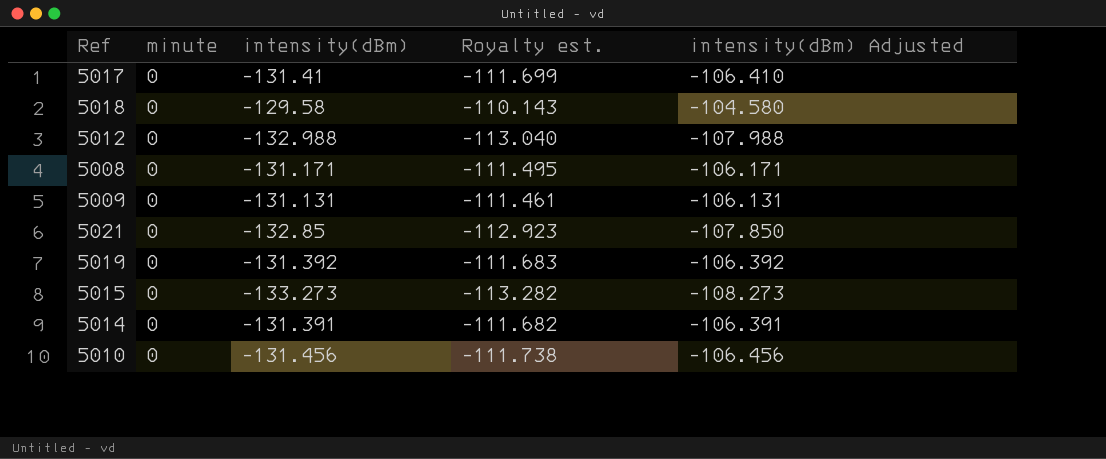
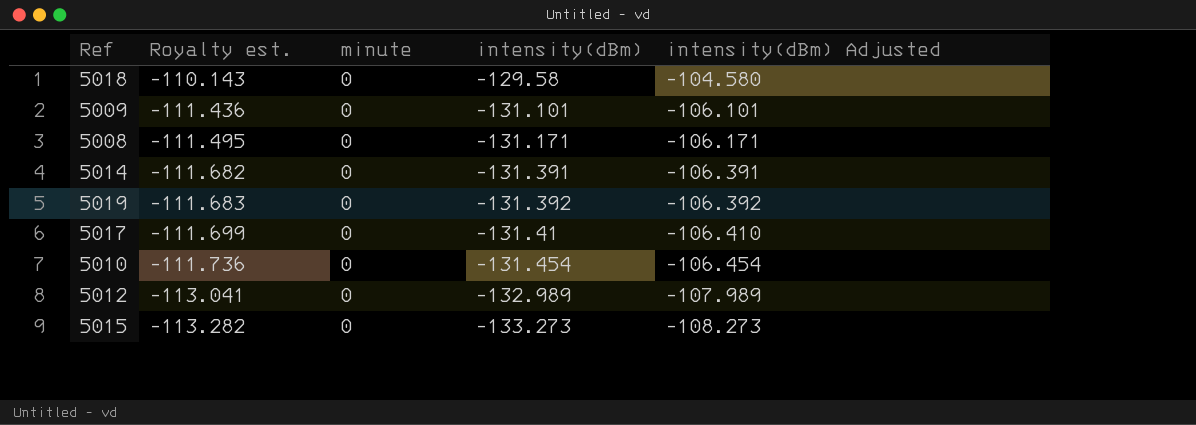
row order: none -> Royalty est. descending
column Royalty est. | position: 4 -> 2
row 5021: 0 | -132.85 | -112.923 | -107.850 -> none
5009 | Royalty est.: -111.461 -> -111.436
5009 | intensity(dBm): -131.131 -> -131.101
5009 | intensity(dBm) Adjusted: -106.131 -> -106.101
5010 | Royalty est.: -111.738 -> -111.736
5010 | intensity(dBm): -131.456 -> -131.454
5010 | intensity(dBm) Adjusted: -106.456 -> -106.454
5012 | Royalty est.: -113.040 -> -113.041
5012 | intensity(dBm): -132.988 -> -132.989
5012 | intensity(dBm) Adjusted: -107.988 -> -107.989

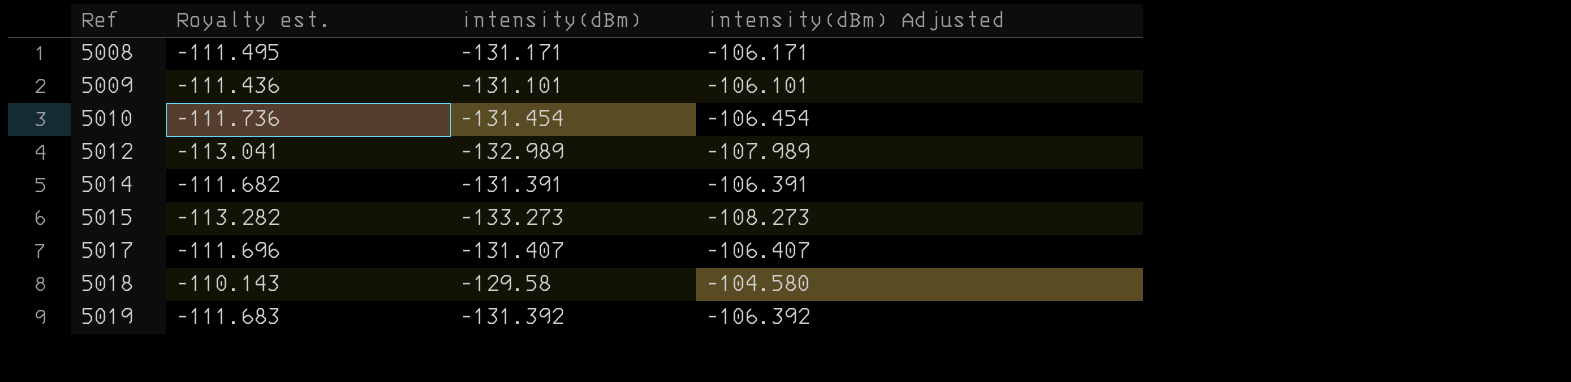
row order: Royalty est. descending -> Ref ascending
column minute | position: 3 -> none
5017 | Royalty est.: -111.699 -> -111.696
5017 | intensity(dBm): -131.41 -> -131.407
5017 | intensity(dBm) Adjusted: -106.410 -> -106.407

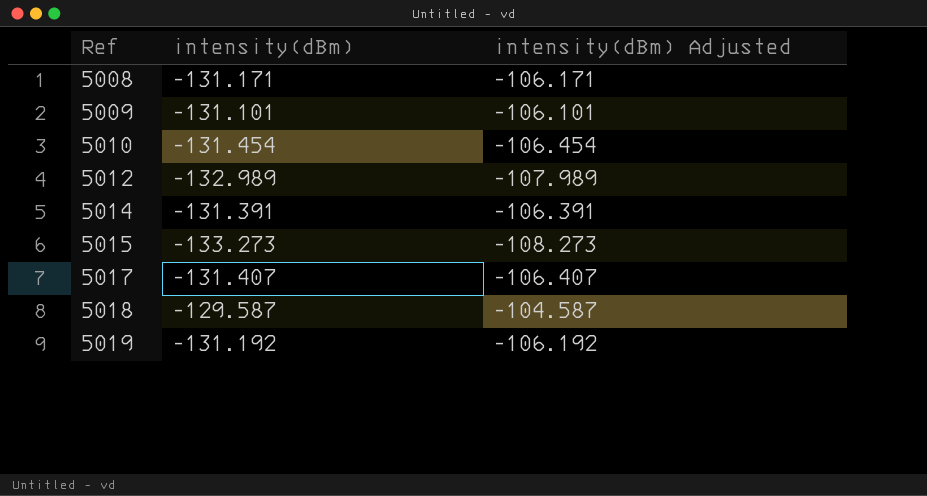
column Royalty est. | formula: [intensity(dBm)] * 0.85 -> none
5018 | intensity(dBm): -129.58 -> -129.587
5018 | intensity(dBm) Adjusted: -104.580 -> -104.587
5019 | intensity(dBm): -131.392 -> -131.192
5019 | intensity(dBm) Adjusted: -106.392 -> -106.192

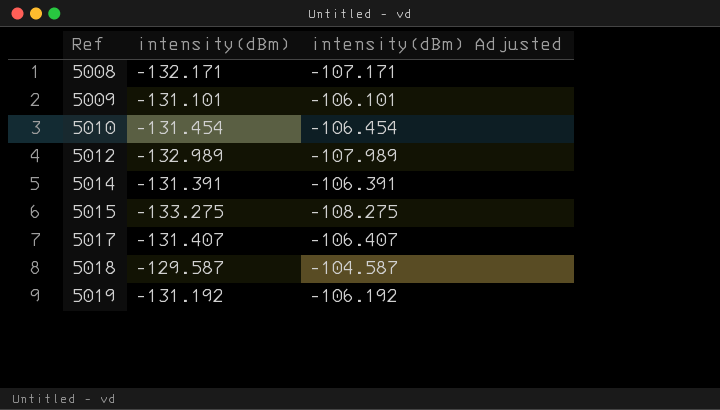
5008 | intensity(dBm): -131.171 -> -132.171
5008 | intensity(dBm) Adjusted: -106.171 -> -107.171
5015 | intensity(dBm): -133.273 -> -133.275
5015 | intensity(dBm) Adjusted: -108.273 -> -108.275

